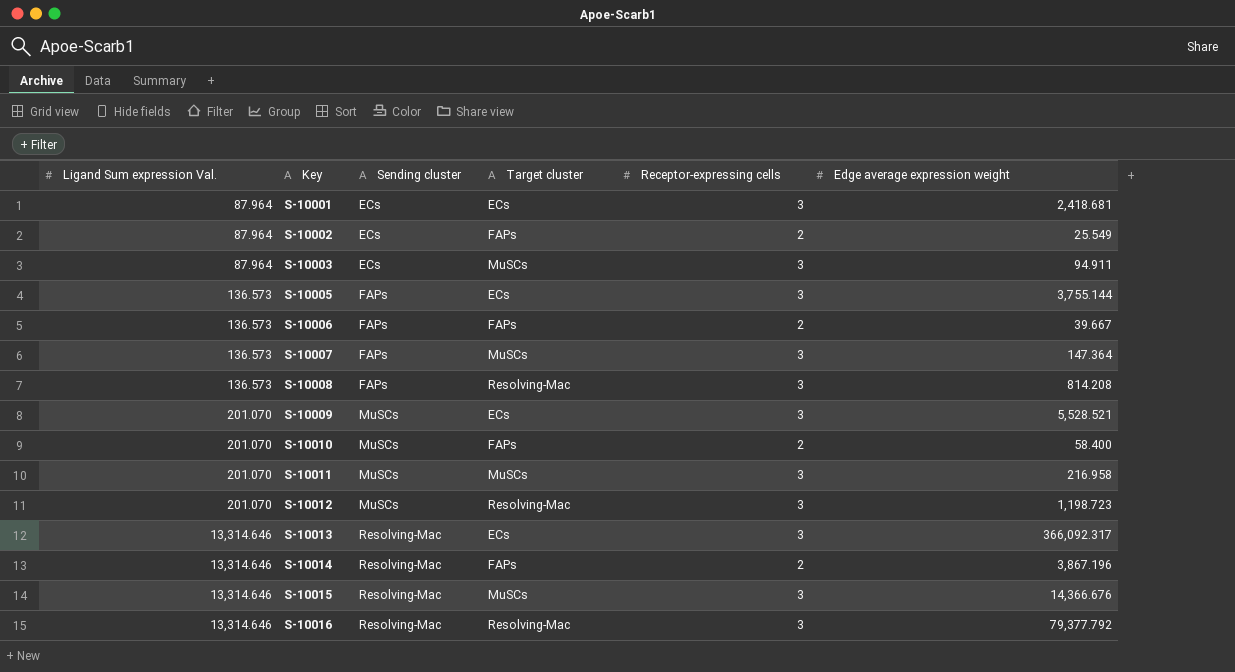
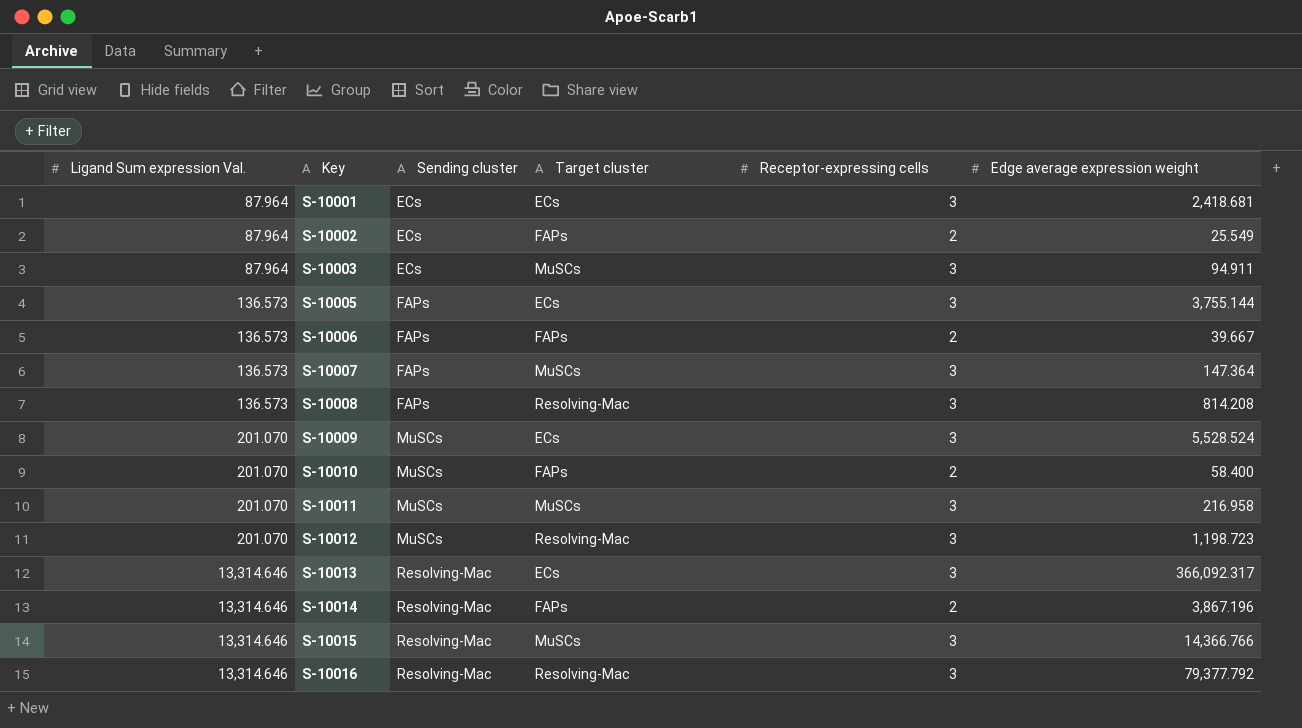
S-10009 | Edge average expression weight: 5,528.521 -> 5,528.524
S-10015 | Edge average expression weight: 14,366.676 -> 14,366.766

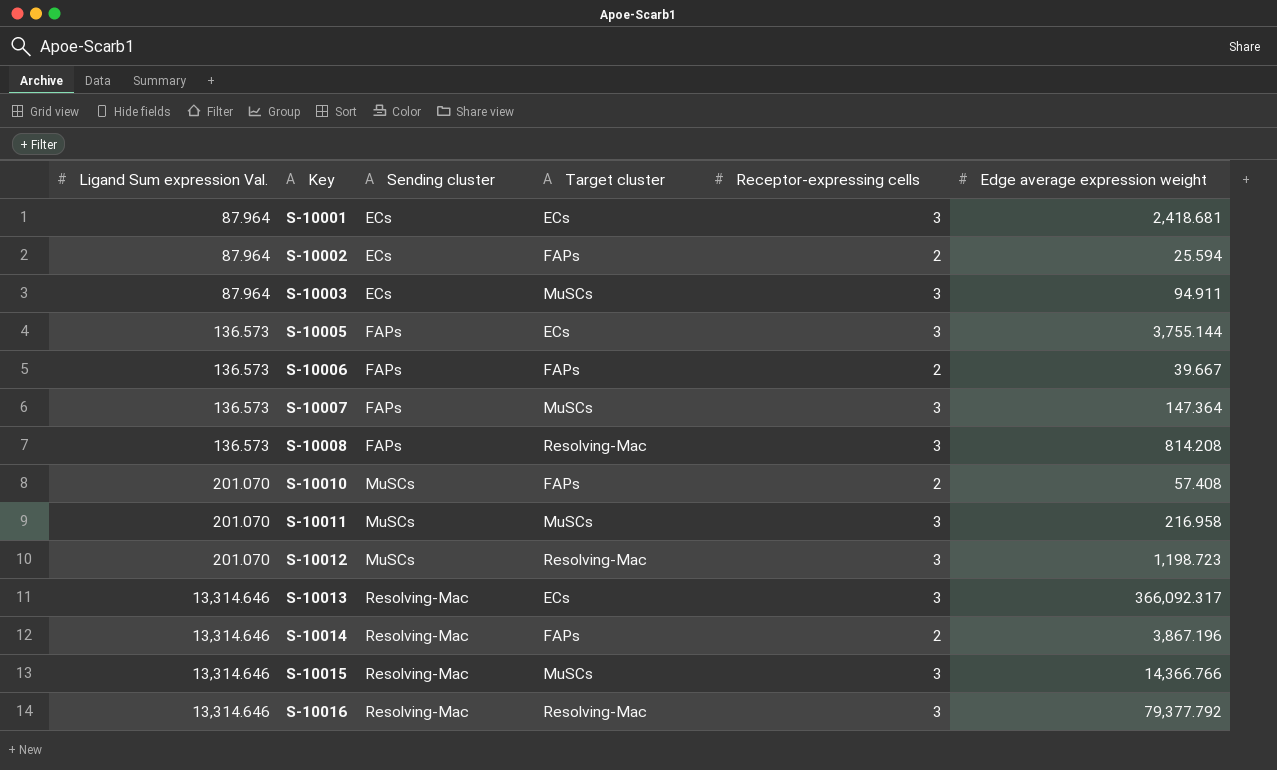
row S-10009: 201.070 | MuSCs | ECs | 3 | 5,528.524 -> none
S-10002 | Edge average expression weight: 25.549 -> 25.594
S-10010 | Edge average expression weight: 58.400 -> 57.408

